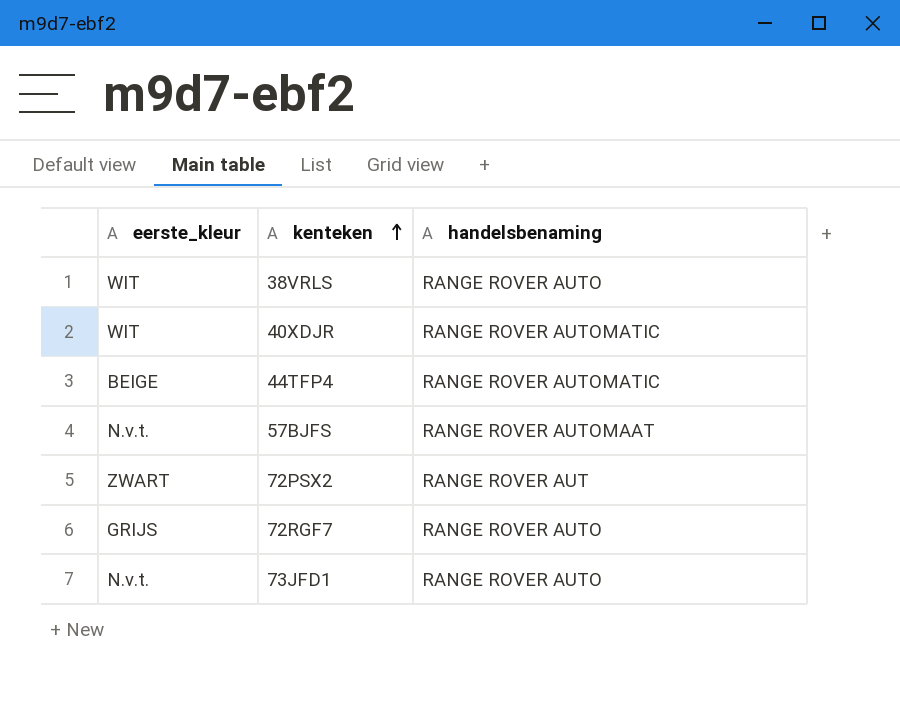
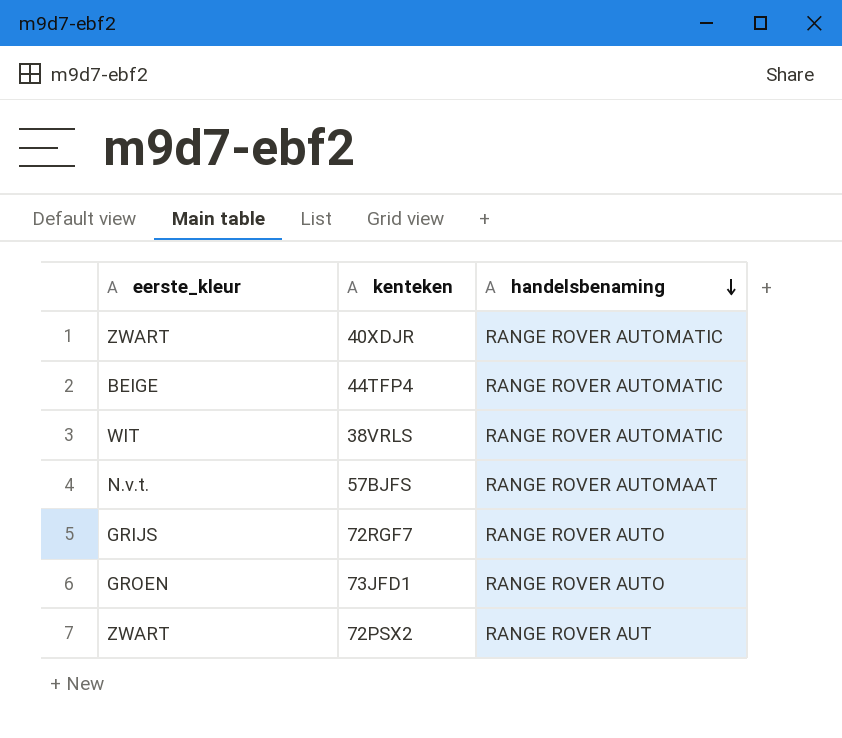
row order: kenteken ascending -> handelsbenaming descending
40XDJR | eerste_kleur: WIT -> ZWART
38VRLS | handelsbenaming: RANGE ROVER AUTO -> RANGE ROVER AUTOMATIC
73JFD1 | eerste_kleur: N.v.t. -> GROEN

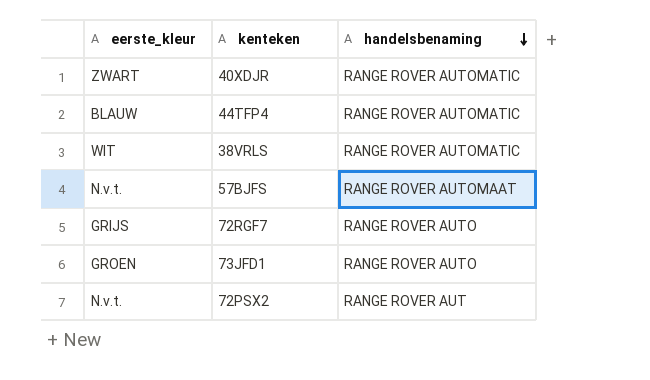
44TFP4 | eerste_kleur: BEIGE -> BLAUW
72PSX2 | eerste_kleur: ZWART -> N.v.t.

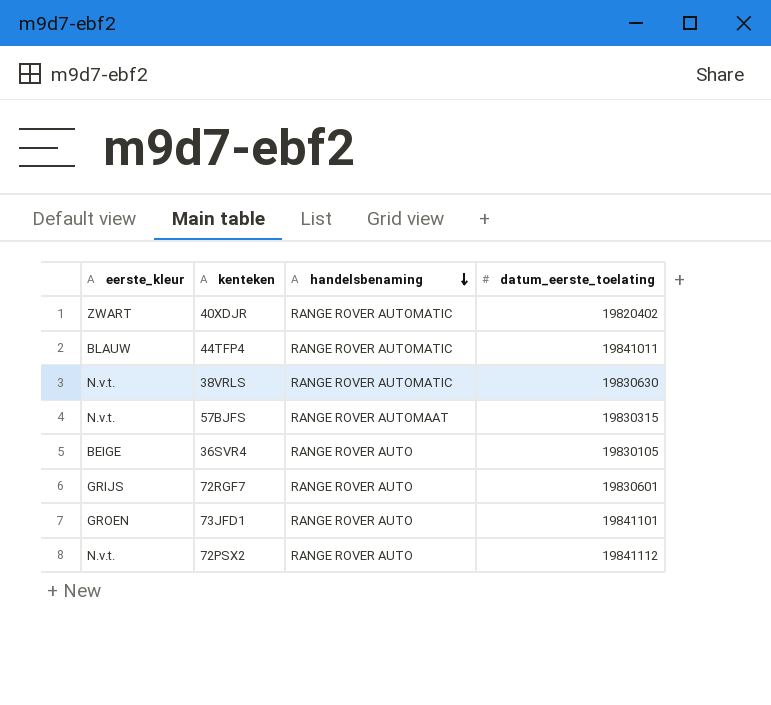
column datum_eerste_toelating | position: none -> 4
38VRLS | eerste_kleur: WIT -> N.v.t.
row 36SVR4: none -> BEIGE | RANGE ROVER AUTO | 19830105
72PSX2 | handelsbenaming: RANGE ROVER AUT -> RANGE ROVER AUTO

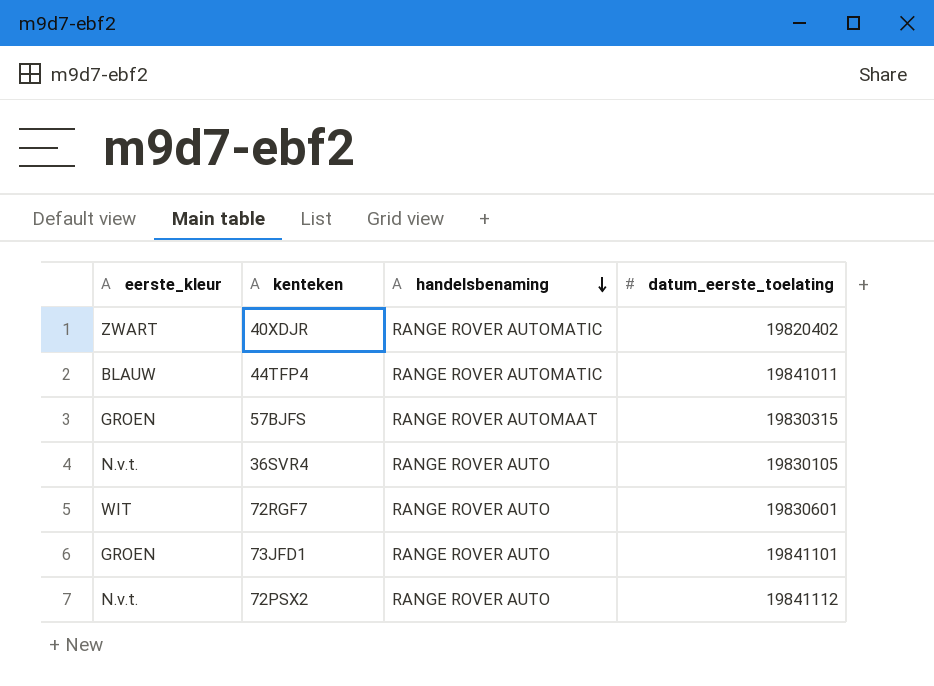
row 38VRLS: N.v.t. | RANGE ROVER AUTOMATIC | 19830630 -> none
57BJFS | eerste_kleur: N.v.t. -> GROEN
36SVR4 | eerste_kleur: BEIGE -> N.v.t.
72RGF7 | eerste_kleur: GRIJS -> WIT

